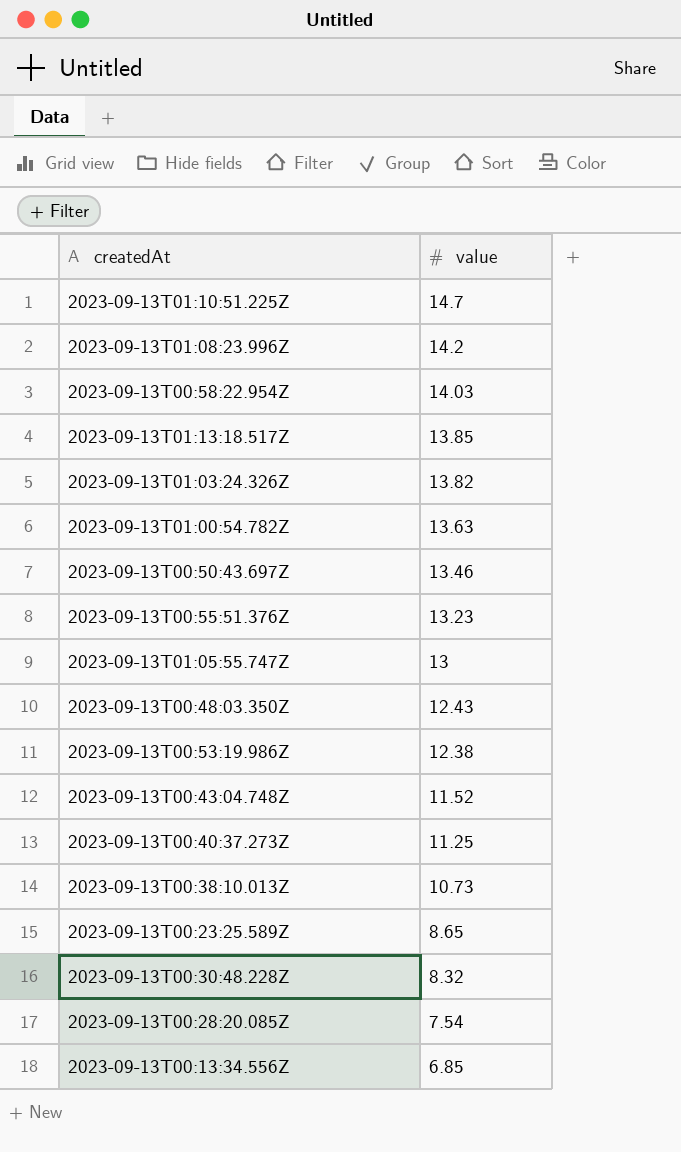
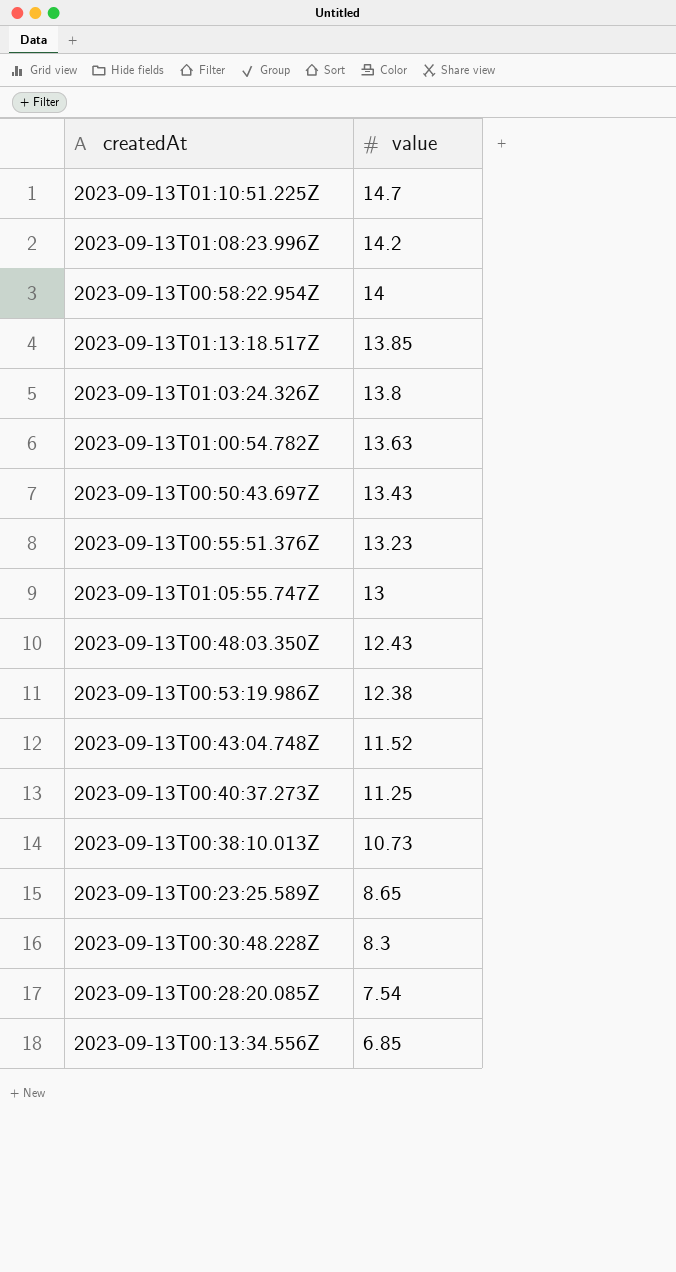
2023-09-13T00:58:22.954Z | value: 14.03 -> 14
2023-09-13T01:03:24.326Z | value: 13.82 -> 13.8
2023-09-13T00:50:43.697Z | value: 13.46 -> 13.43
2023-09-13T00:30:48.228Z | value: 8.32 -> 8.3

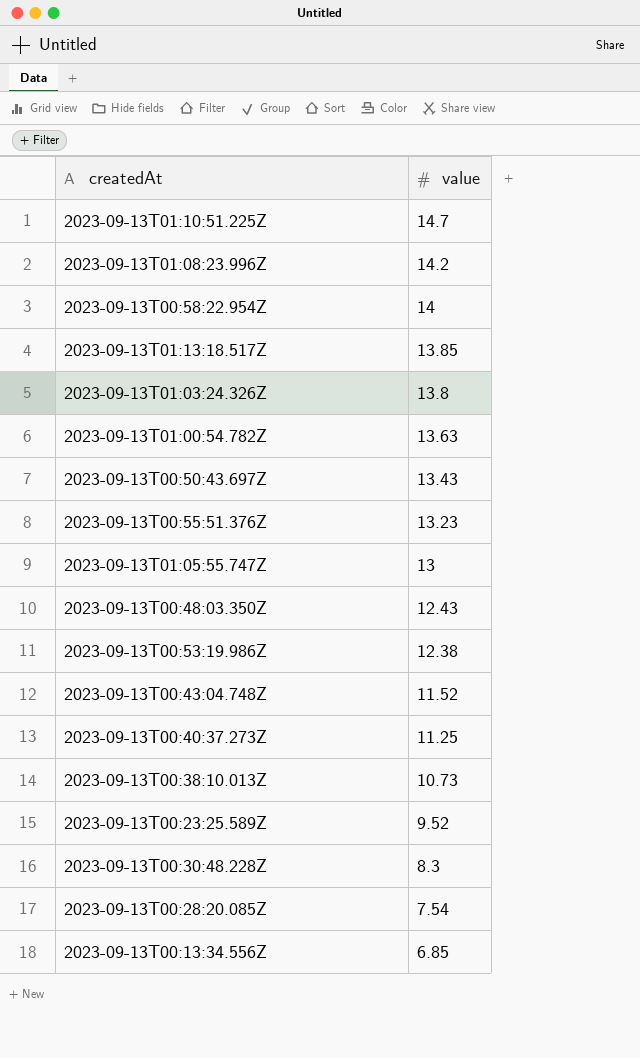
2023-09-13T00:23:25.589Z | value: 8.65 -> 9.52

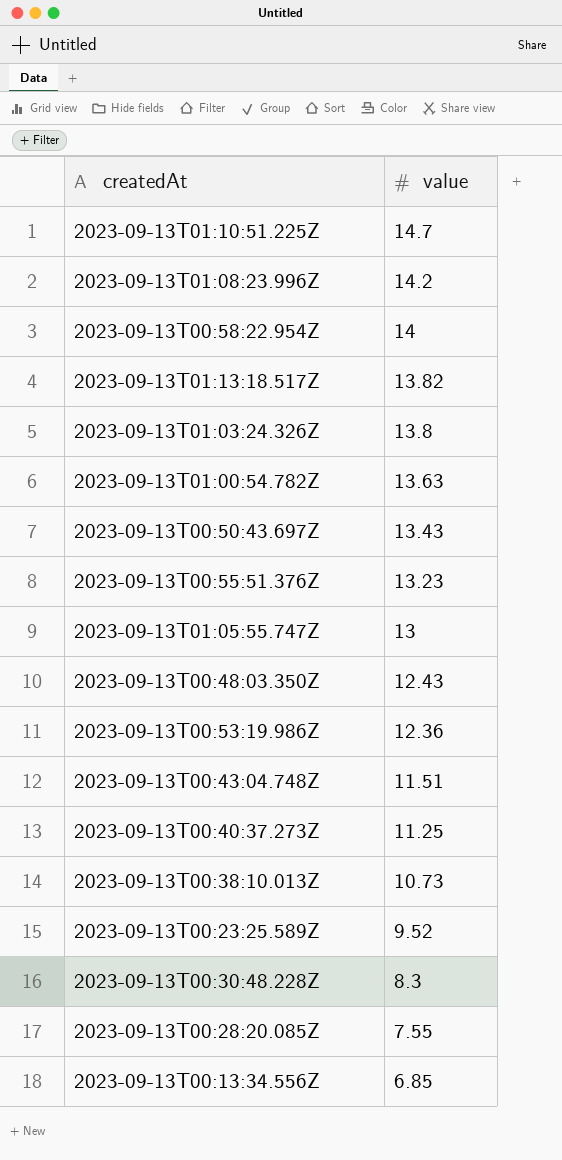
2023-09-13T01:13:18.517Z | value: 13.85 -> 13.82
2023-09-13T00:53:19.986Z | value: 12.38 -> 12.36
2023-09-13T00:43:04.748Z | value: 11.52 -> 11.51
2023-09-13T00:28:20.085Z | value: 7.54 -> 7.55

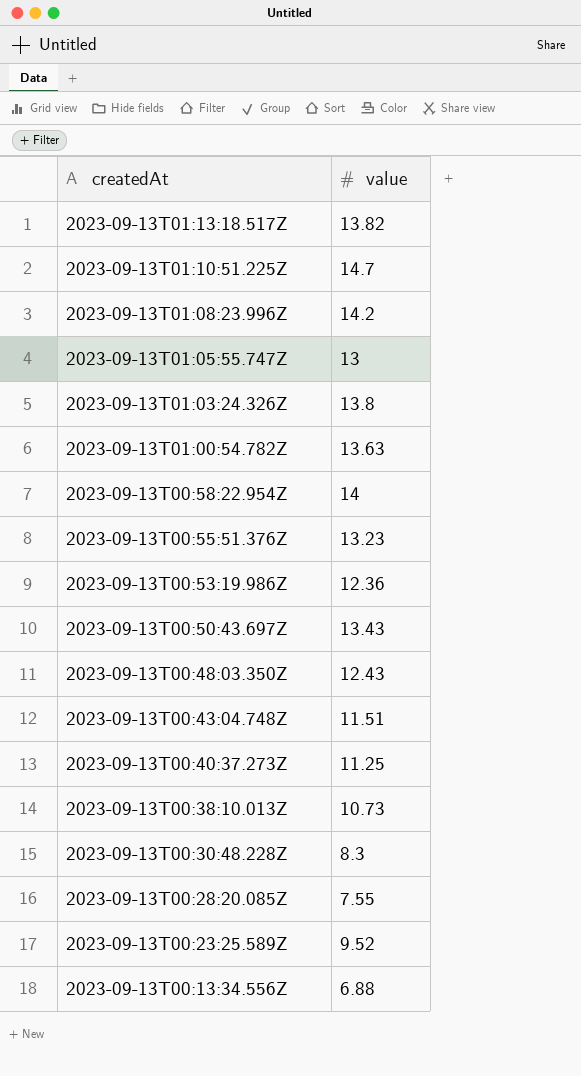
row order: value descending -> createdAt descending
2023-09-13T00:13:34.556Z | value: 6.85 -> 6.88

